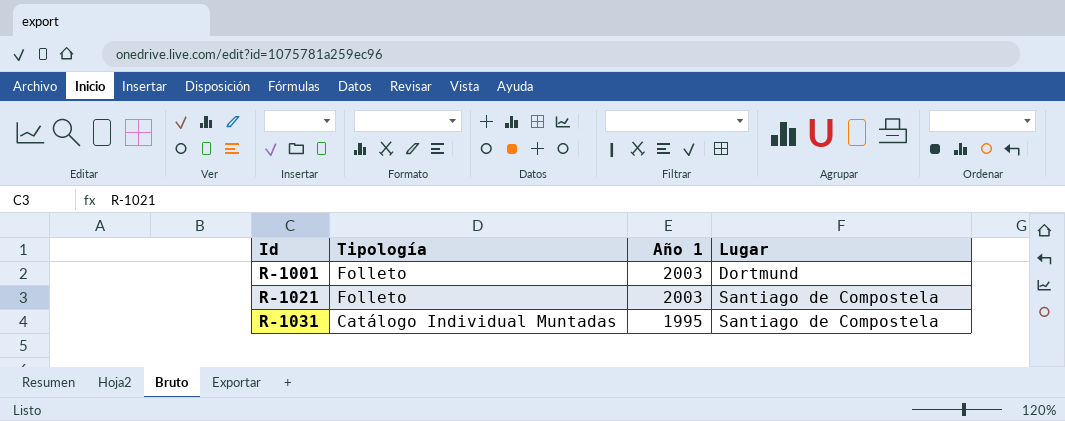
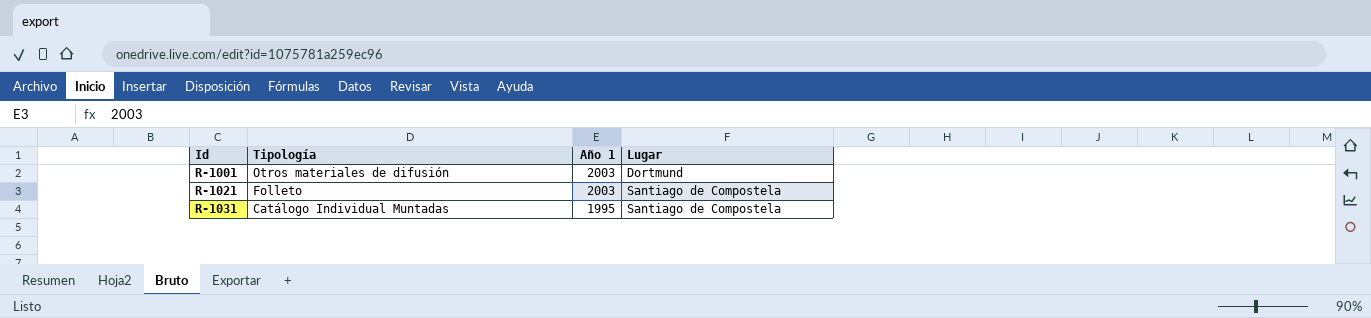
R-1001 | Tipología: Folleto -> Otros materiales de difusión

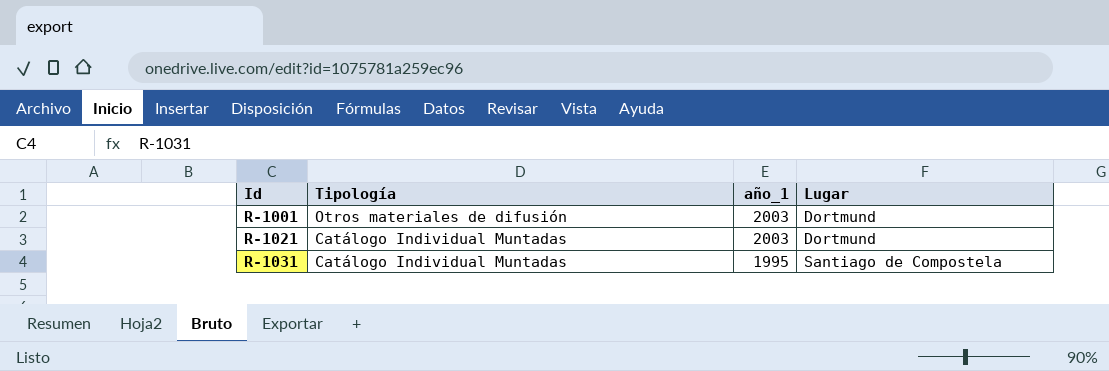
column name: Año 1 -> año_1
R-1021 | Tipología: Folleto -> Catálogo Individual Muntadas
R-1021 | Lugar: Santiago de Compostela -> Dortmund

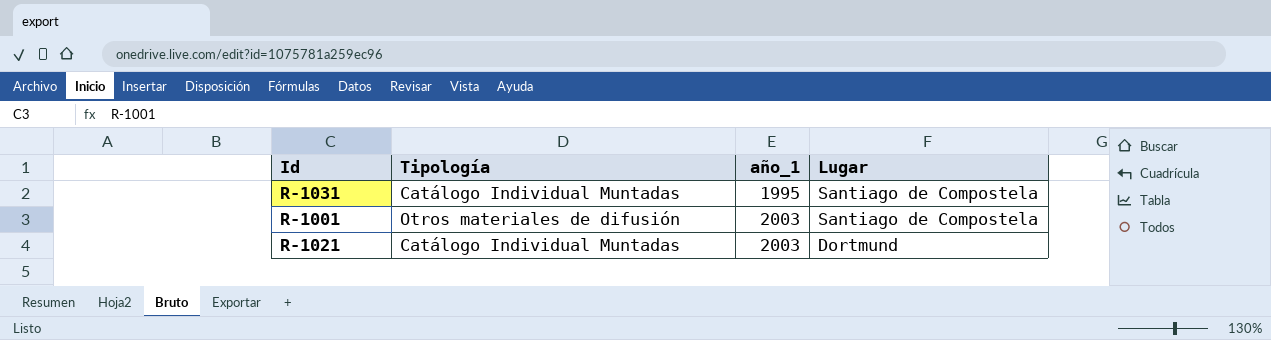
row order: Id ascending -> año_1 ascending
R-1001 | Lugar: Dortmund -> Santiago de Compostela

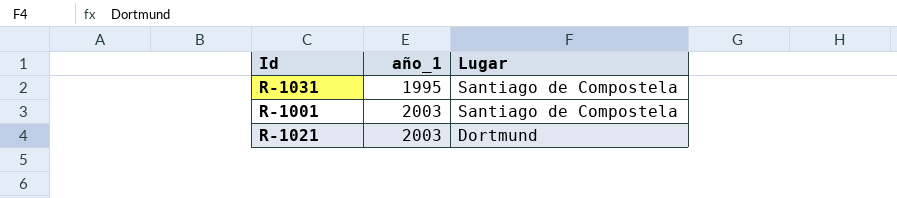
column Tipología | position: 2 -> none

